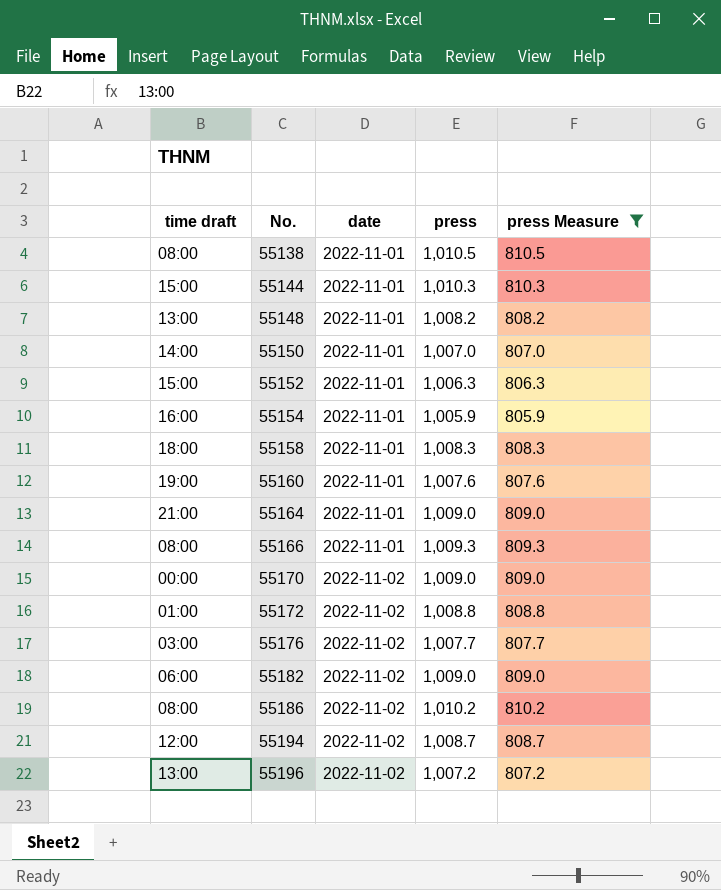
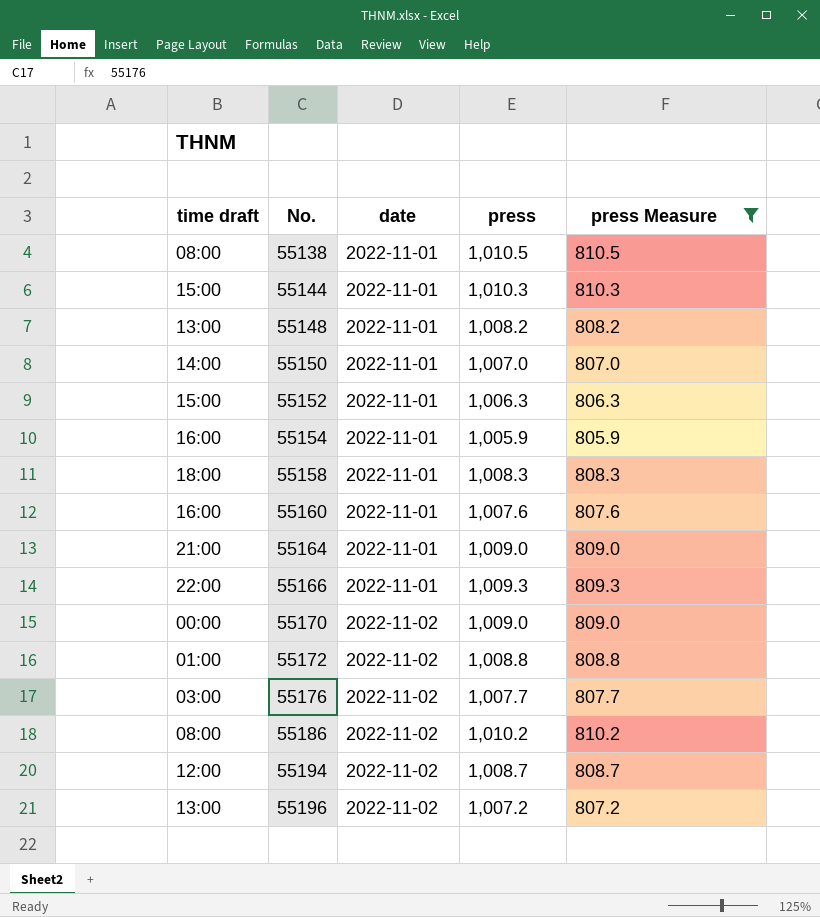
row 55182: 06:00 | 2022-11-02 | 1,009.0 | 809.0 -> none
55160 | time draft: 19:00 -> 16:00
55166 | time draft: 08:00 -> 22:00

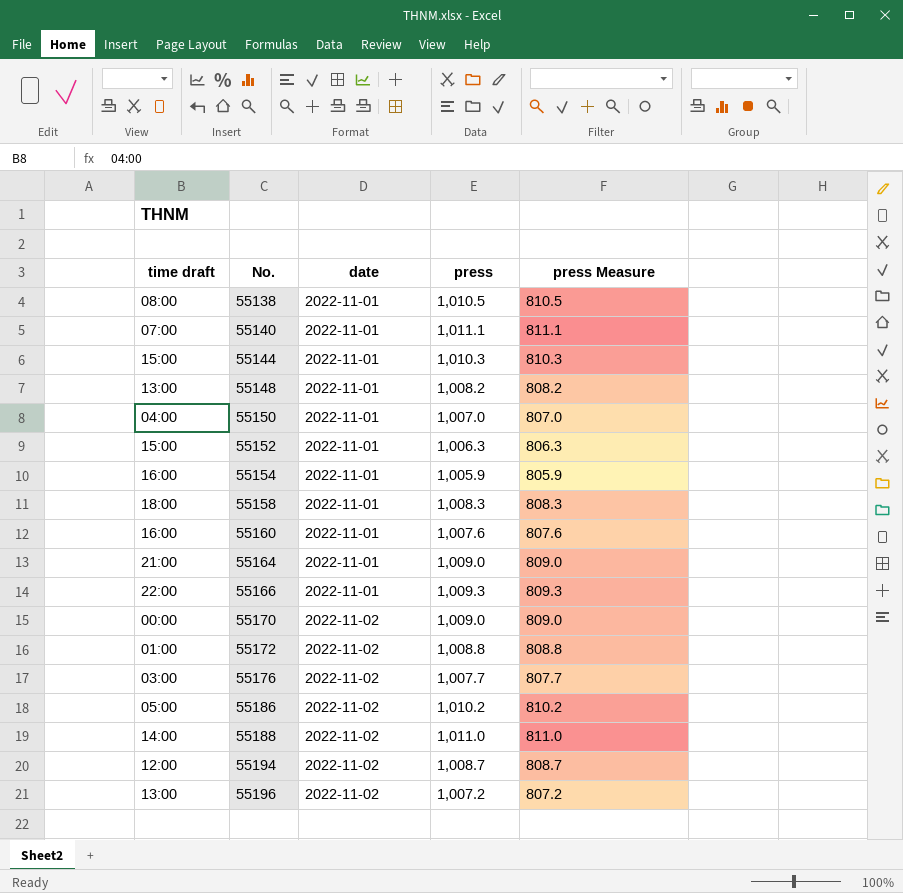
filter: press Measure <= 810.5 -> none
55150 | time draft: 14:00 -> 04:00
55186 | time draft: 08:00 -> 05:00

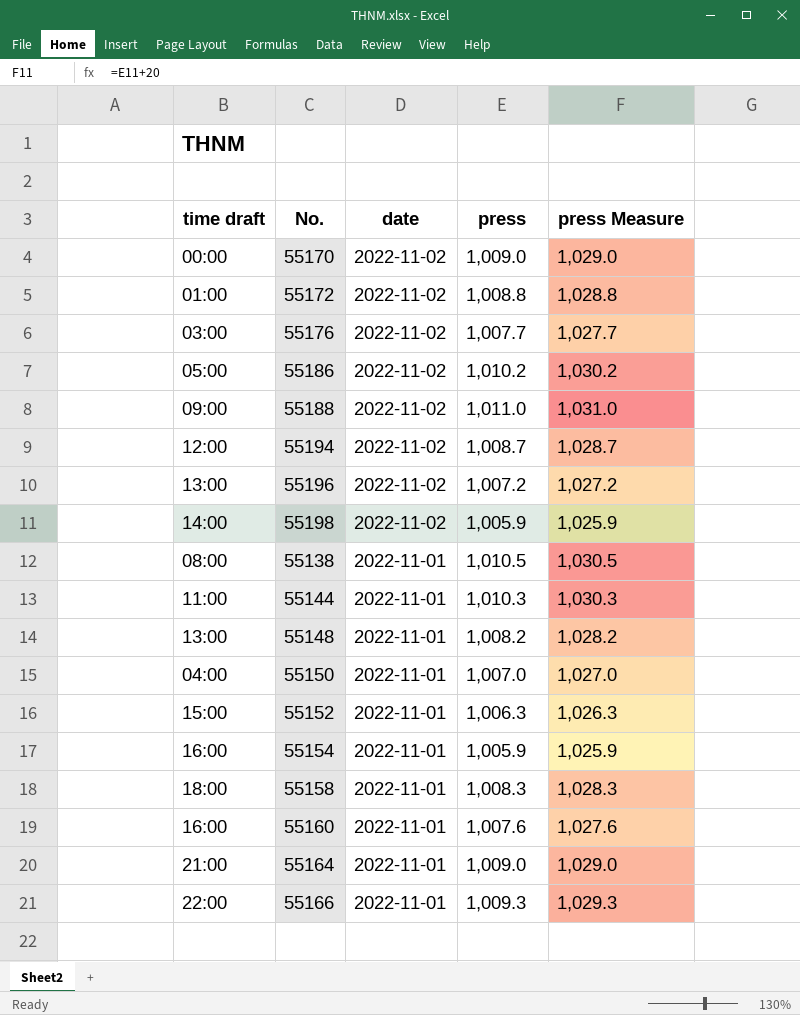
row order: No. ascending -> date descending
column press Measure | formula: [press] - 200 -> [press] + 20
row 55140: 07:00 | 2022-11-01 | 1,011.1 | 811.1 -> none
55188 | time draft: 14:00 -> 09:00
row 55198: none -> 14:00 | 2022-11-02 | 1,005.9 | 1,025.9
55144 | time draft: 15:00 -> 11:00

